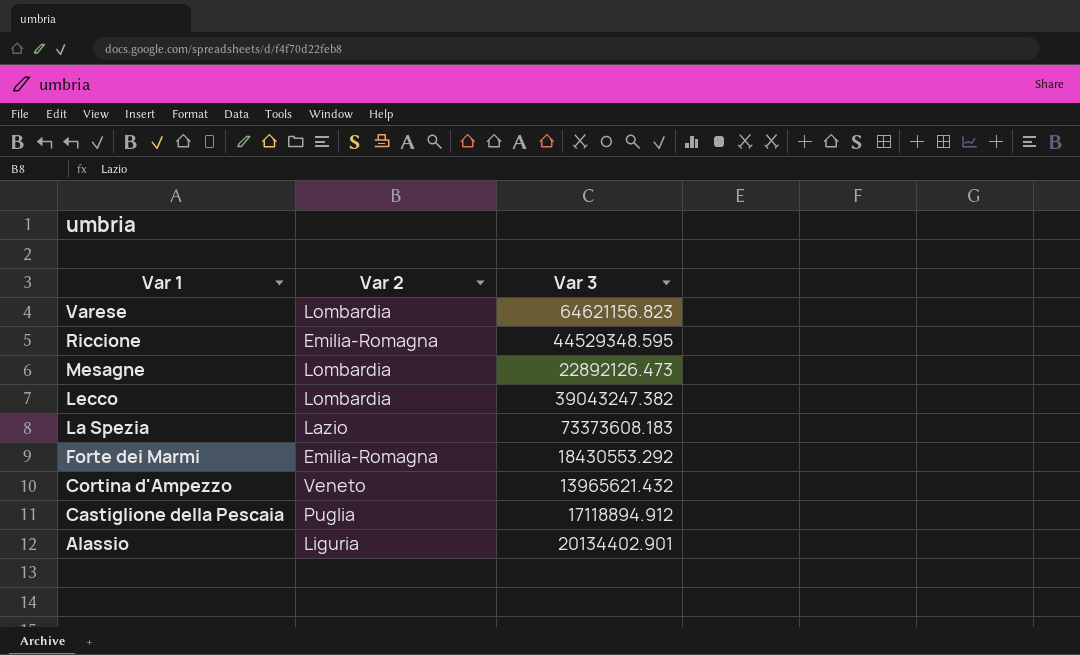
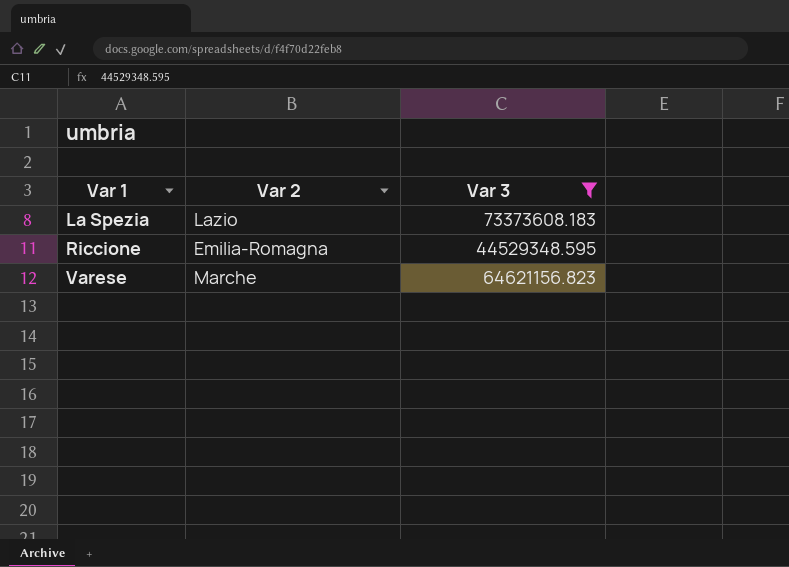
filter: none -> Var 3 >= 44529348.595
row order: Var 1 descending -> Var 1 ascending
Varese | Var 2: Lombardia -> Marche

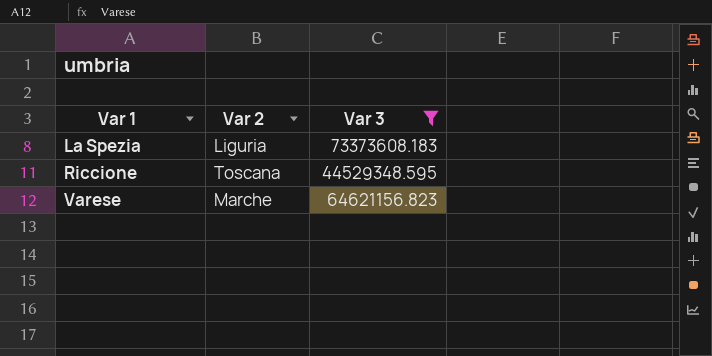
La Spezia | Var 2: Lazio -> Liguria
Riccione | Var 2: Emilia-Romagna -> Toscana

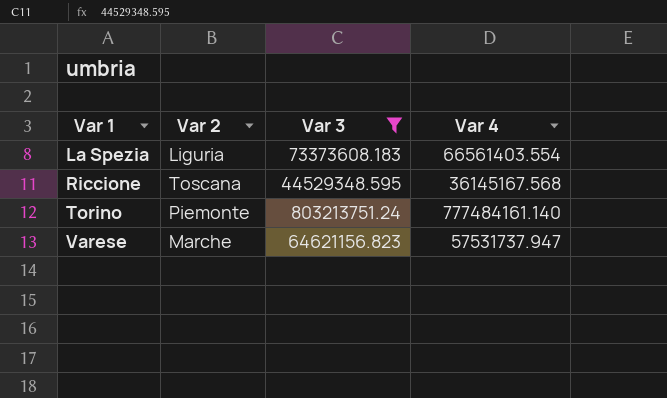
column Var 4 | position: none -> 4
row Torino: none -> Piemonte | 803213751.24 | 777484161.140

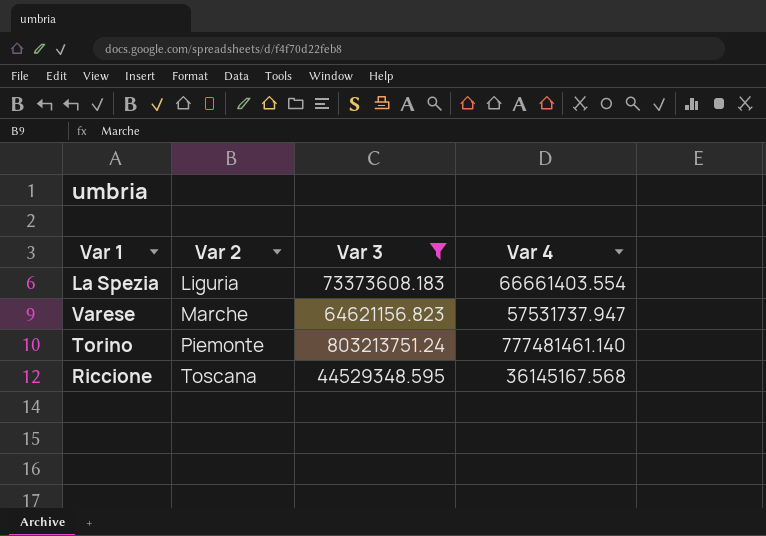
row order: Var 1 ascending -> Var 2 ascending
La Spezia | Var 4: 66561403.554 -> 66661403.554
Torino | Var 4: 777484161.140 -> 777481461.140

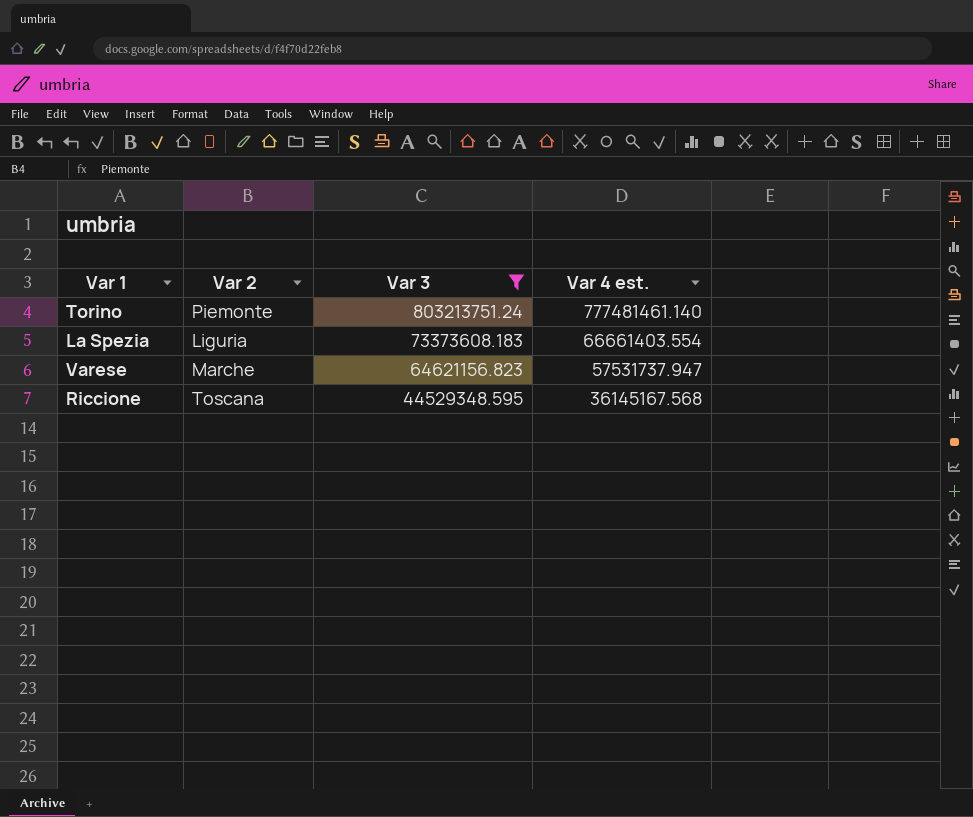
row order: Var 2 ascending -> Var 3 descending
column name: Var 4 -> Var 4 est.

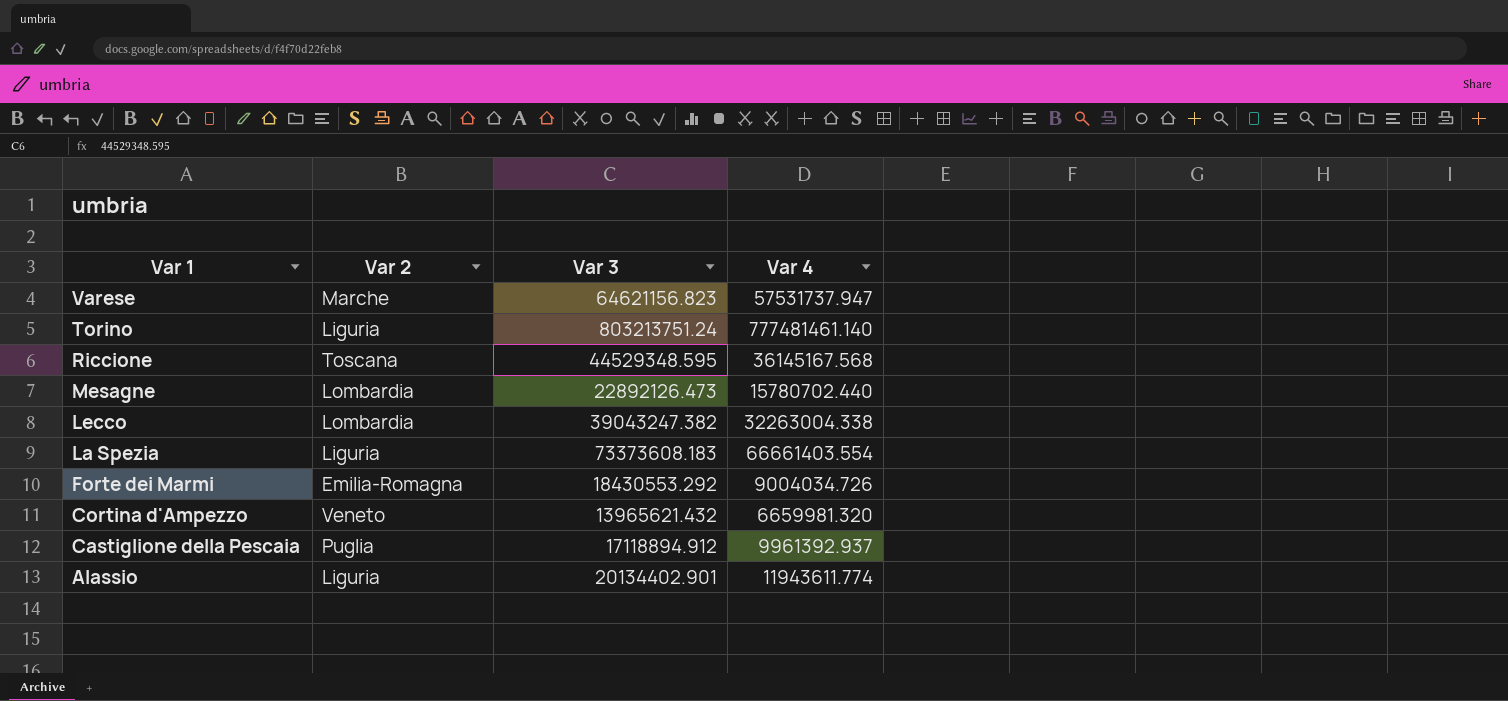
filter: Var 3 >= 44529348.595 -> none
row order: Var 3 descending -> Var 1 descending
column name: Var 4 est. -> Var 4
Torino | Var 2: Piemonte -> Liguria

